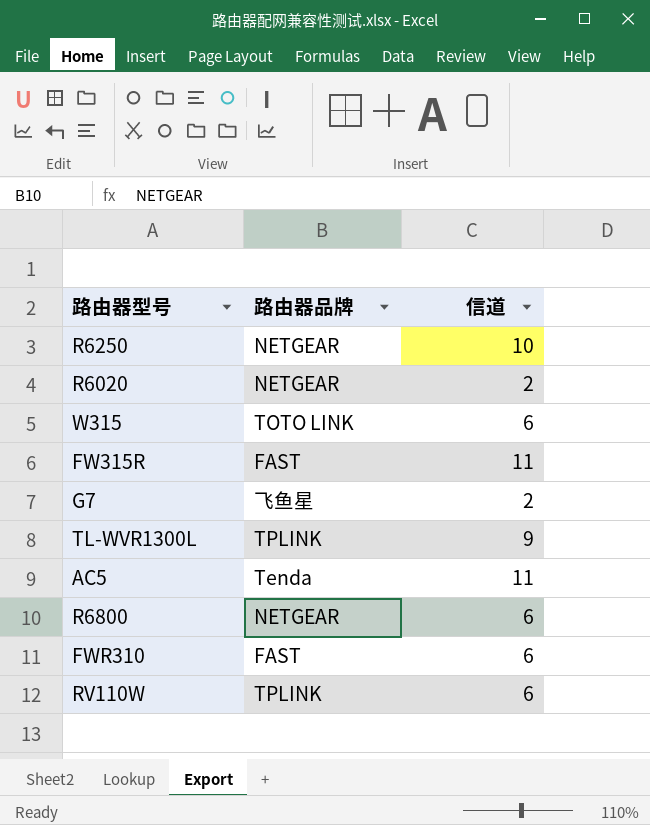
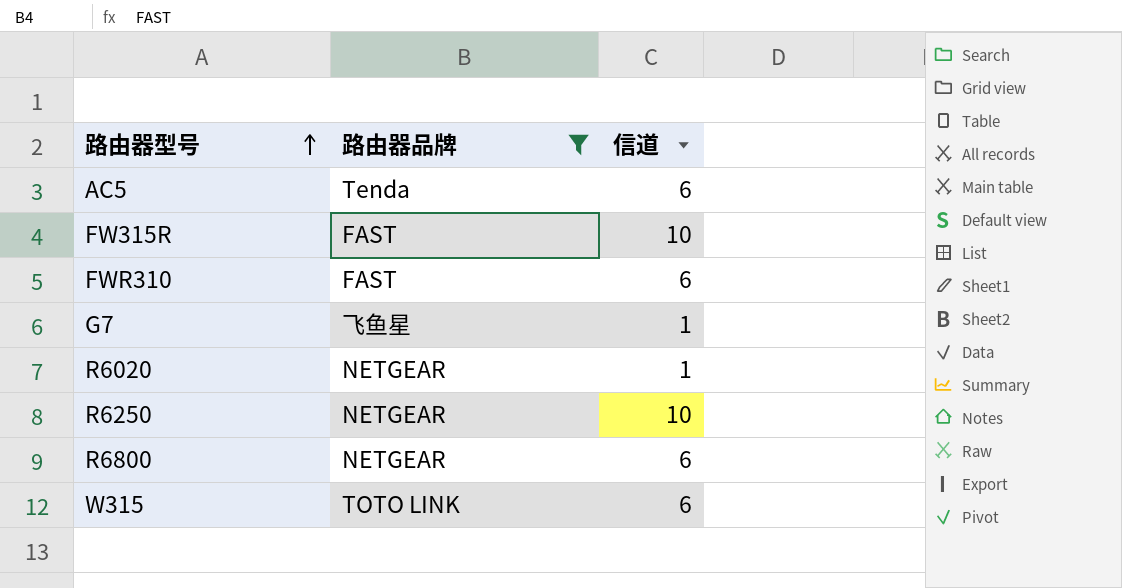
filter: none -> 路由器品牌 != TPLINK
row order: none -> 路由器型号 ascending
AC5 | 信道: 11 -> 6
FW315R | 信道: 11 -> 10
G7 | 信道: 2 -> 1
R6020 | 信道: 2 -> 1

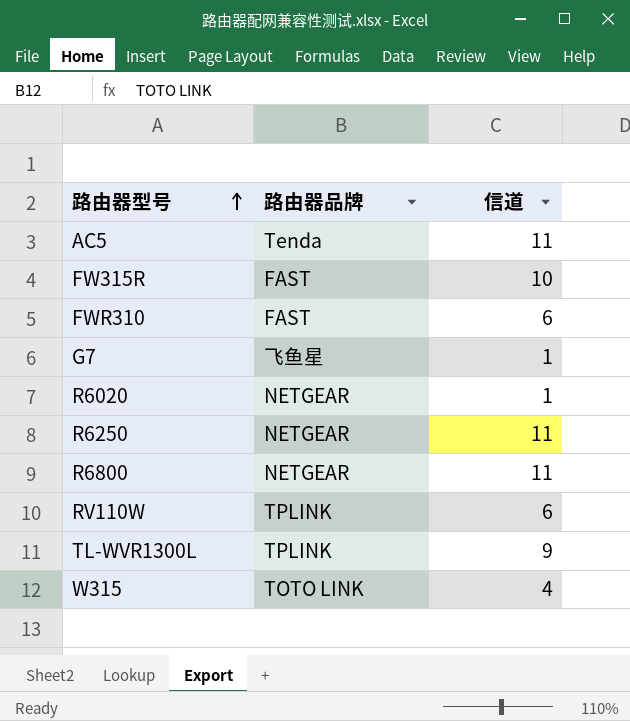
filter: 路由器品牌 != TPLINK -> none
AC5 | 信道: 6 -> 11
R6250 | 信道: 10 -> 11
R6800 | 信道: 6 -> 11
W315 | 信道: 6 -> 4

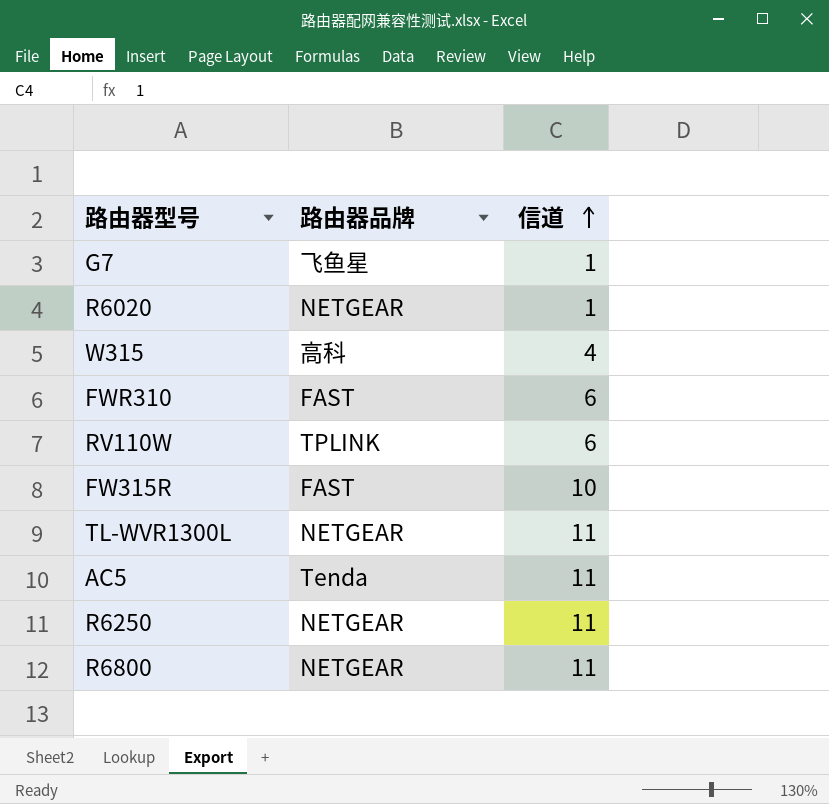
row order: 路由器型号 ascending -> 信道 ascending
W315 | 路由器品牌: TOTO LINK -> 高科
TL-WVR1300L | 路由器品牌: TPLINK -> NETGEAR
TL-WVR1300L | 信道: 9 -> 11

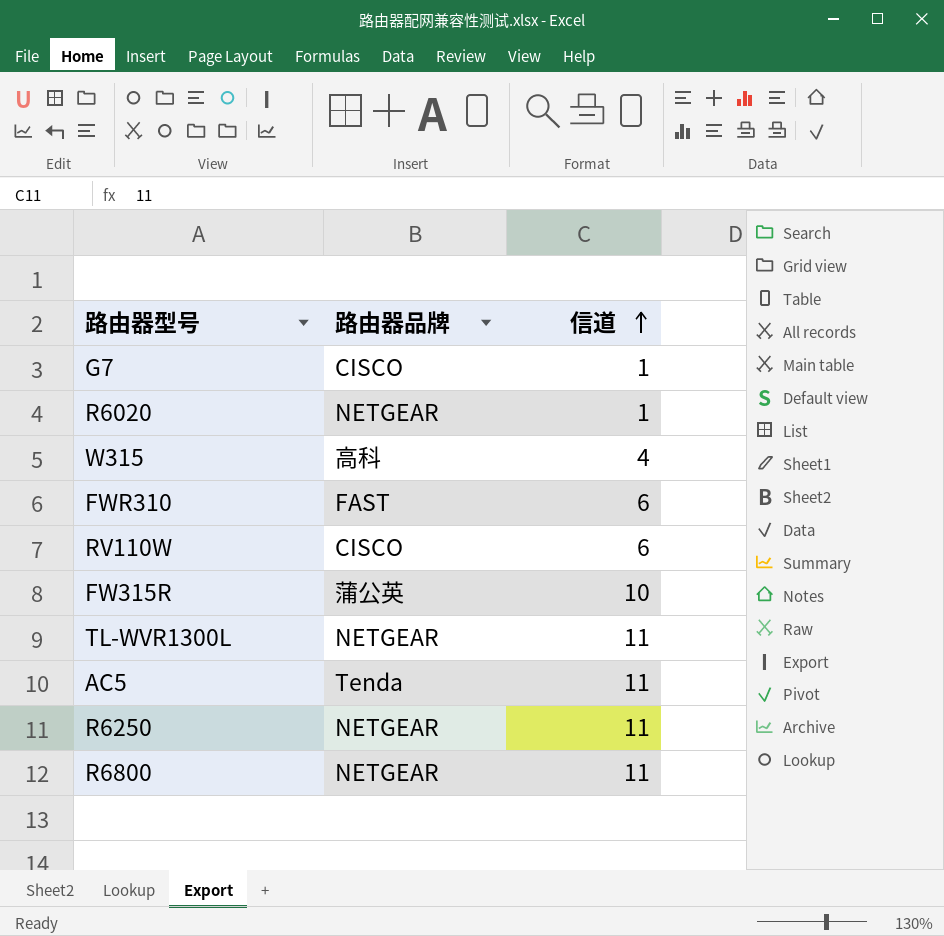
G7 | 路由器品牌: 飞鱼星 -> CISCO
RV110W | 路由器品牌: TPLINK -> CISCO
FW315R | 路由器品牌: FAST -> 蒲公英

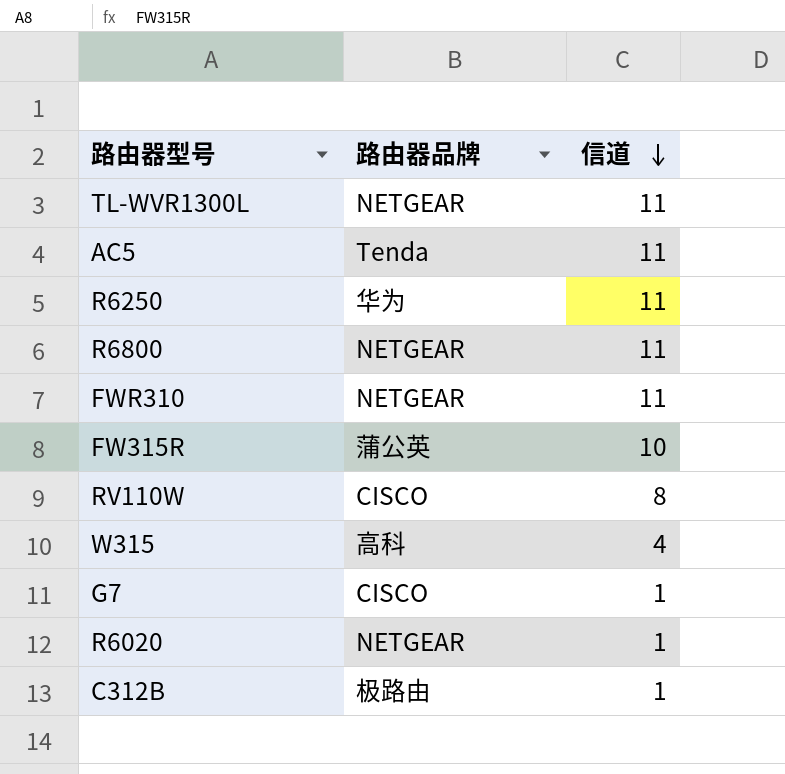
row order: 信道 ascending -> 信道 descending
R6250 | 路由器品牌: NETGEAR -> 华为
FWR310 | 路由器品牌: FAST -> NETGEAR
FWR310 | 信道: 6 -> 11
RV110W | 信道: 6 -> 8
row C312B: none -> 极路由 | 1

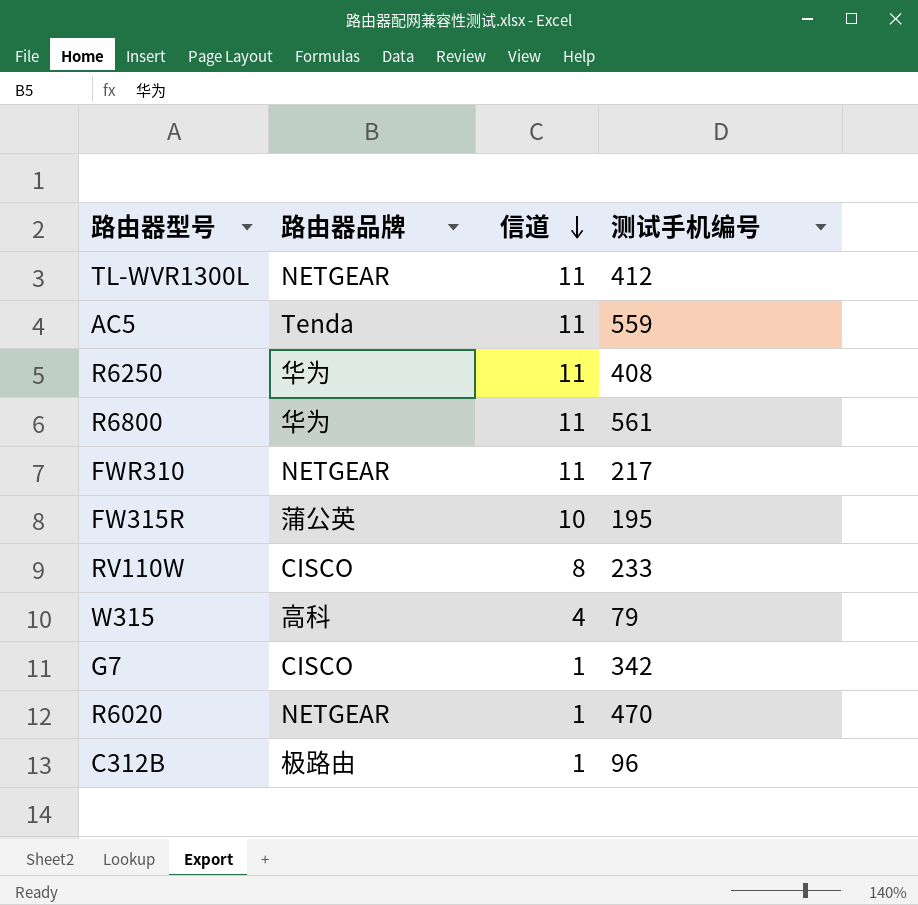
column 测试手机编号 | position: none -> 4
R6800 | 路由器品牌: NETGEAR -> 华为

